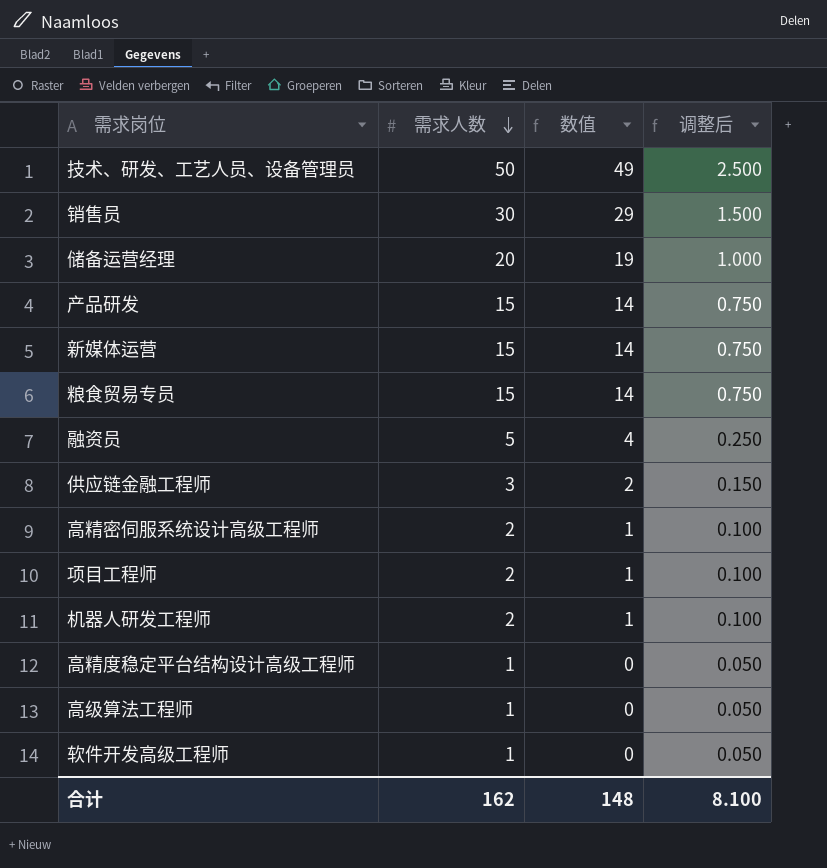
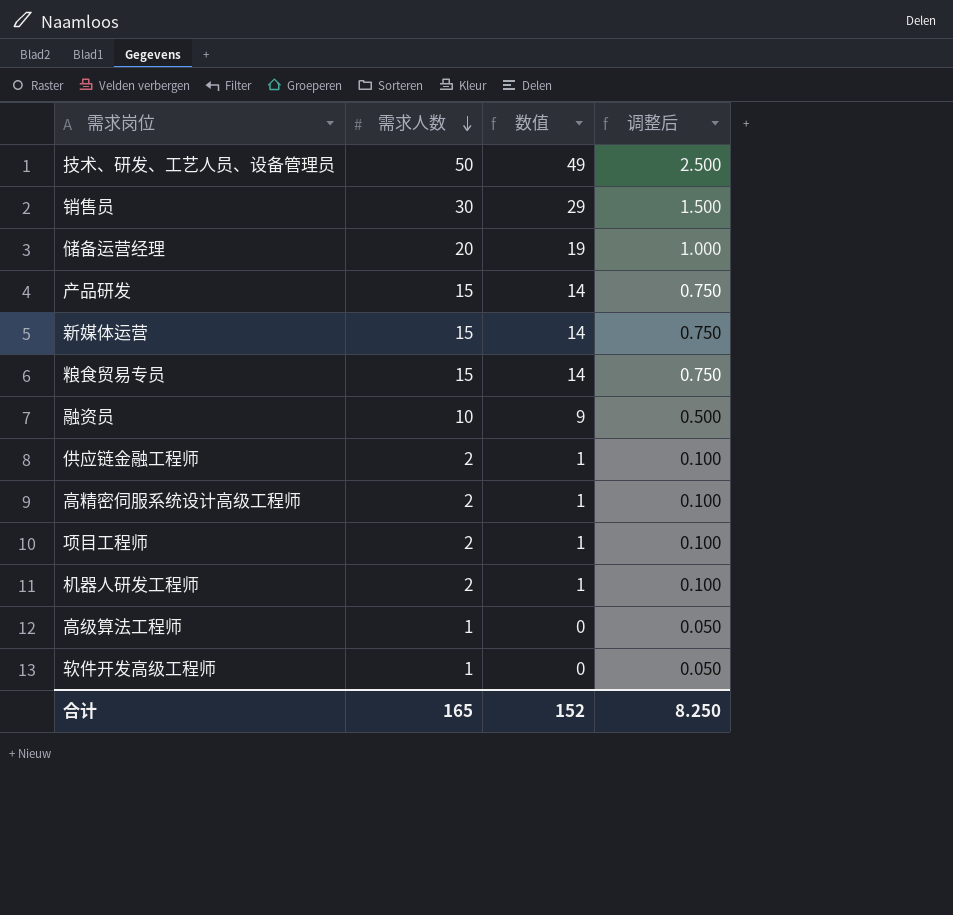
row 高精度稳定平台结构设计高级工程师: 1 | 0 | 0.050 -> none
融资员 | 需求人数: 5 -> 10
融资员 | 数值: 4 -> 9
融资员 | 调整后: 0.250 -> 0.500
供应链金融工程师 | 需求人数: 3 -> 2
供应链金融工程师 | 数值: 2 -> 1
供应链金融工程师 | 调整后: 0.150 -> 0.100
合计 | 需求人数: 162 -> 165
合计 | 数值: 148 -> 152
合计 | 调整后: 8.100 -> 8.250

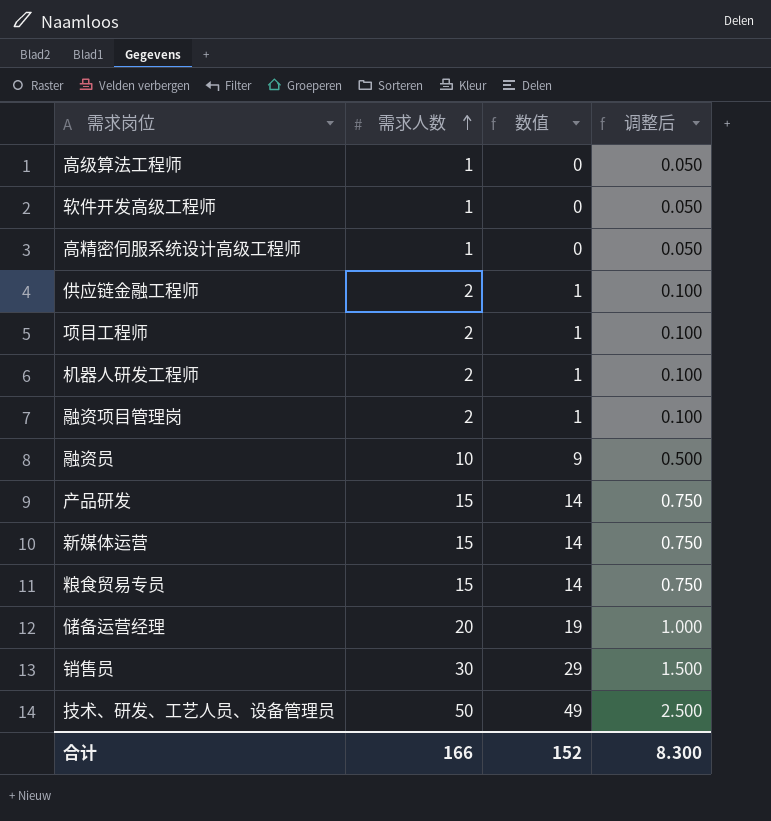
row order: 需求人数 descending -> 需求人数 ascending
高精密伺服系统设计高级工程师 | 需求人数: 2 -> 1
高精密伺服系统设计高级工程师 | 数值: 1 -> 0
高精密伺服系统设计高级工程师 | 调整后: 0.100 -> 0.050
row 融资项目管理岗: none -> 2 | 1 | 0.100
合计 | 需求人数: 165 -> 166
合计 | 调整后: 8.250 -> 8.300

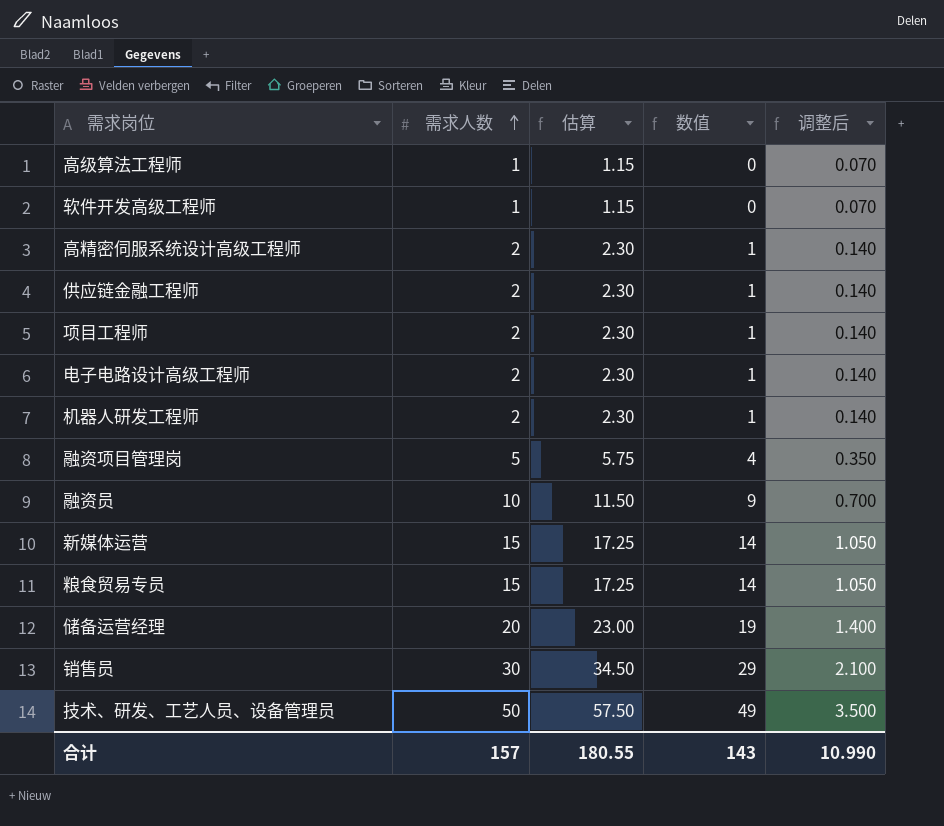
column 估算 | formula: none -> [需求人数] * 1.15
column 调整后 | formula: [需求人数] * 0.05 -> [需求人数] * 0.07
row 产品研发: 15 | 14 | 0.750 -> none
高精密伺服系统设计高级工程师 | 需求人数: 1 -> 2
高精密伺服系统设计高级工程师 | 数值: 0 -> 1
row 电子电路设计高级工程师: none -> 2 | 2.30 | 1 | 0.140
融资项目管理岗 | 需求人数: 2 -> 5
融资项目管理岗 | 数值: 1 -> 4
合计 | 需求人数: 166 -> 157
合计 | 数值: 152 -> 143
合计 | 调整后: 8.300 -> 10.990

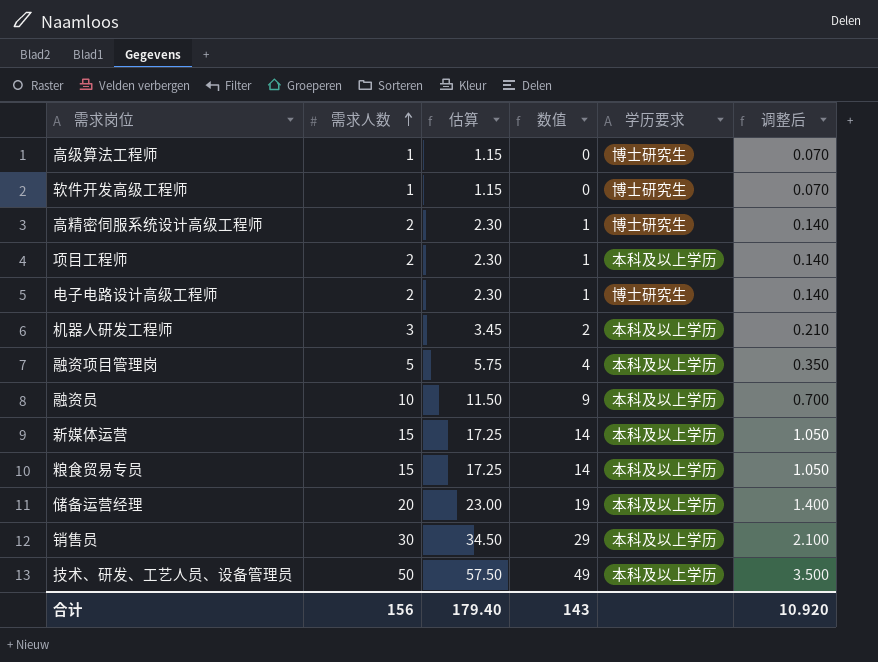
column 学历要求 | position: none -> 5
row 供应链金融工程师: 2 | 2.30 | 1 | 0.140 -> none
机器人研发工程师 | 需求人数: 2 -> 3
机器人研发工程师 | 估算: 2.30 -> 3.45
机器人研发工程师 | 数值: 1 -> 2
机器人研发工程师 | 调整后: 0.140 -> 0.210
合计 | 需求人数: 157 -> 156
合计 | 估算: 180.55 -> 179.40
合计 | 调整后: 10.990 -> 10.920

